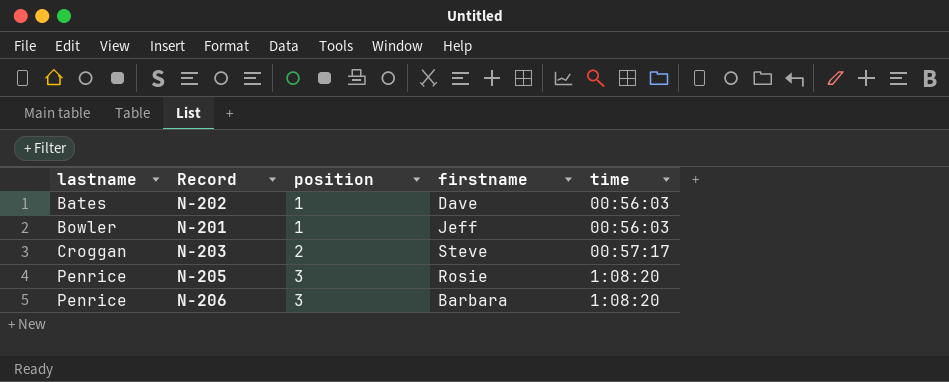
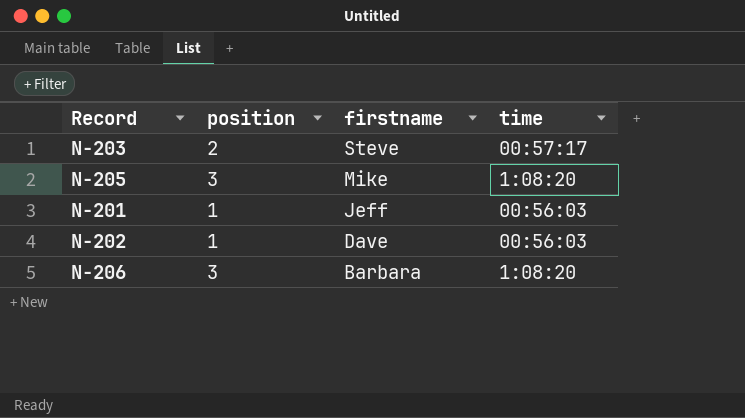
row order: lastname ascending -> firstname descending
column lastname | position: 1 -> none
N-205 | firstname: Rosie -> Mike

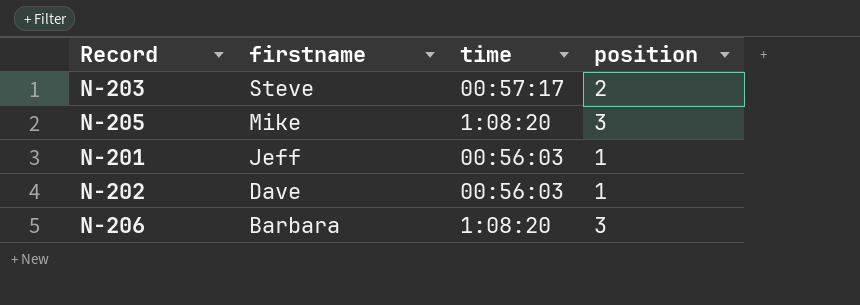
column position | position: 2 -> 4

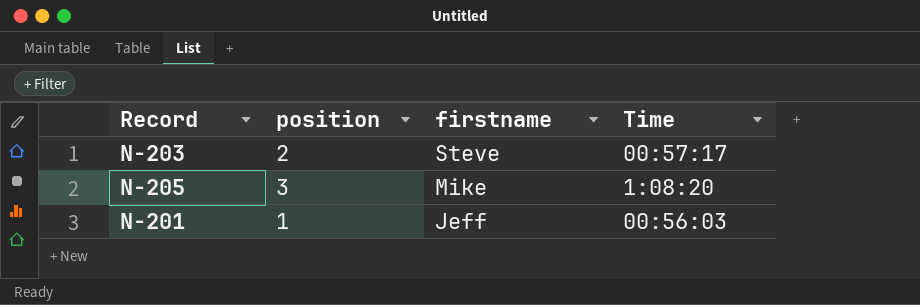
column position | position: 4 -> 2
column name: time -> Time
row N-202: Dave | 00:56:03 | 1 -> none
row N-206: Barbara | 1:08:20 | 3 -> none

